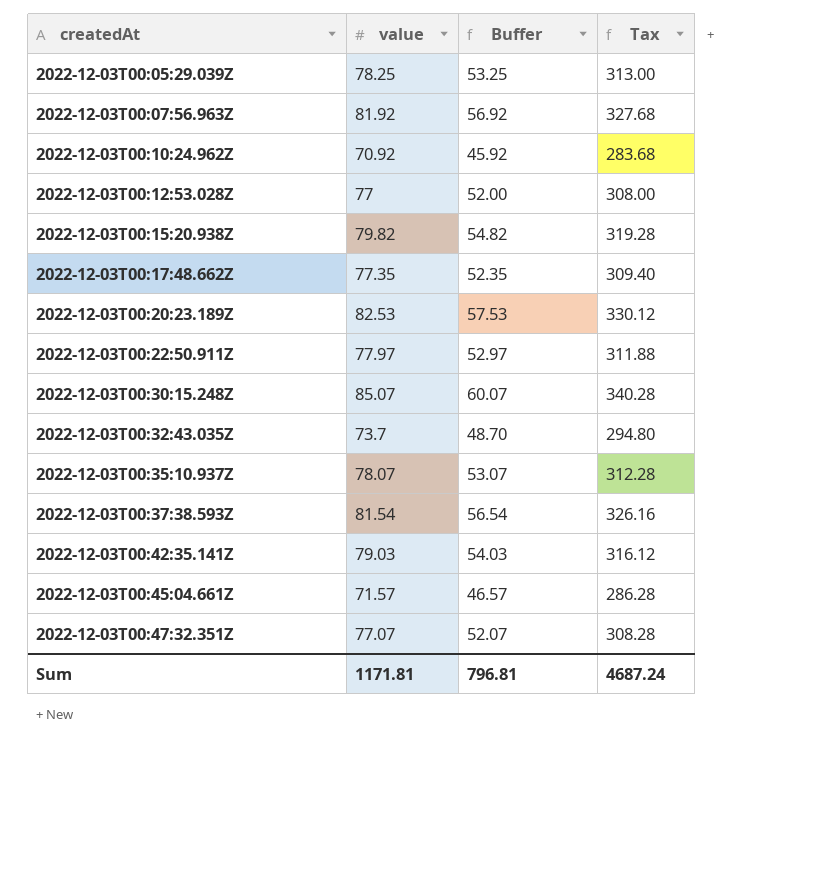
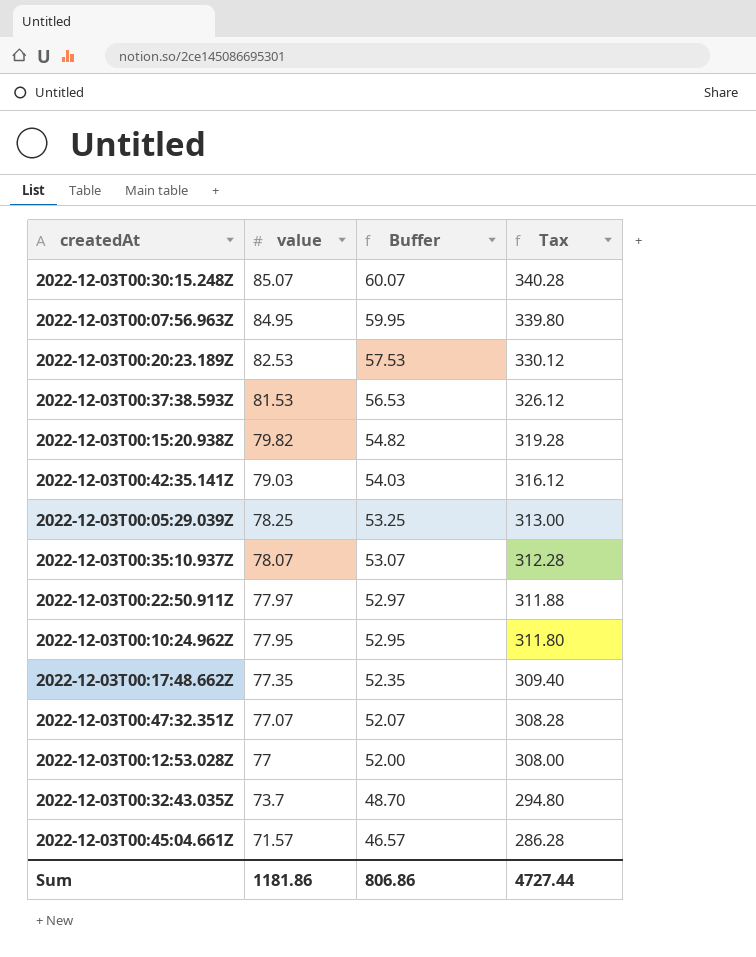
row order: createdAt ascending -> value descending
2022-12-03T00:07:56.963Z | value: 81.92 -> 84.95
2022-12-03T00:07:56.963Z | Buffer: 56.92 -> 59.95
2022-12-03T00:07:56.963Z | Tax: 327.68 -> 339.80
2022-12-03T00:37:38.593Z | value: 81.54 -> 81.53
2022-12-03T00:37:38.593Z | Buffer: 56.54 -> 56.53
2022-12-03T00:37:38.593Z | Tax: 326.16 -> 326.12
2022-12-03T00:10:24.962Z | value: 70.92 -> 77.95
2022-12-03T00:10:24.962Z | Buffer: 45.92 -> 52.95
2022-12-03T00:10:24.962Z | Tax: 283.68 -> 311.80
Sum | value: 1171.81 -> 1181.86
Sum | Buffer: 796.81 -> 806.86
Sum | Tax: 4687.24 -> 4727.44

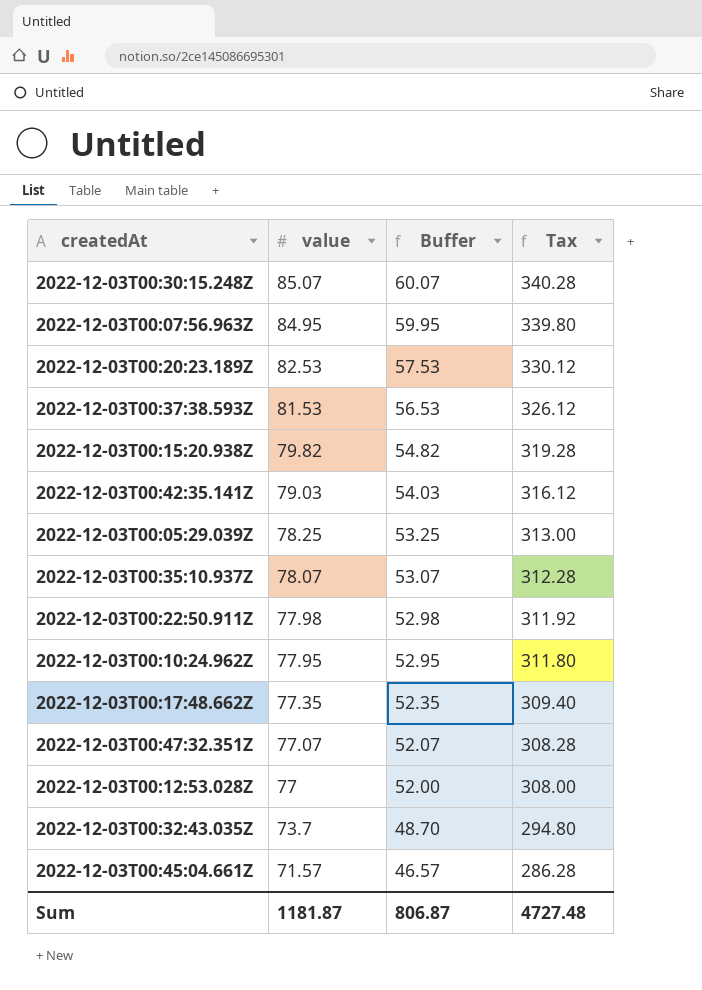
2022-12-03T00:22:50.911Z | value: 77.97 -> 77.98
2022-12-03T00:22:50.911Z | Buffer: 52.97 -> 52.98
2022-12-03T00:22:50.911Z | Tax: 311.88 -> 311.92
Sum | value: 1181.86 -> 1181.87
Sum | Buffer: 806.86 -> 806.87
Sum | Tax: 4727.44 -> 4727.48

